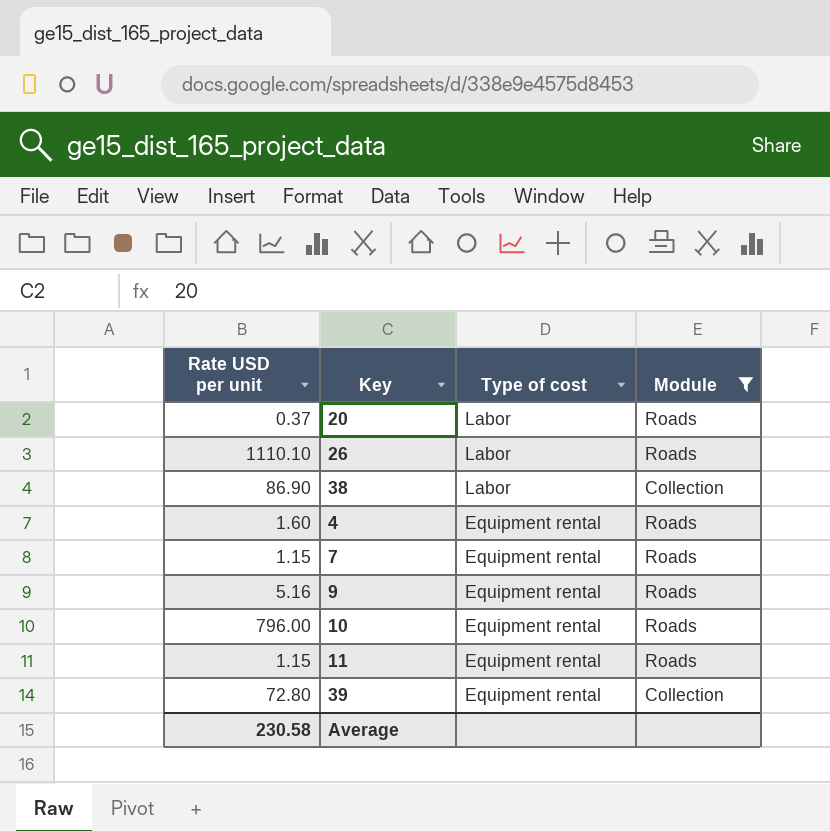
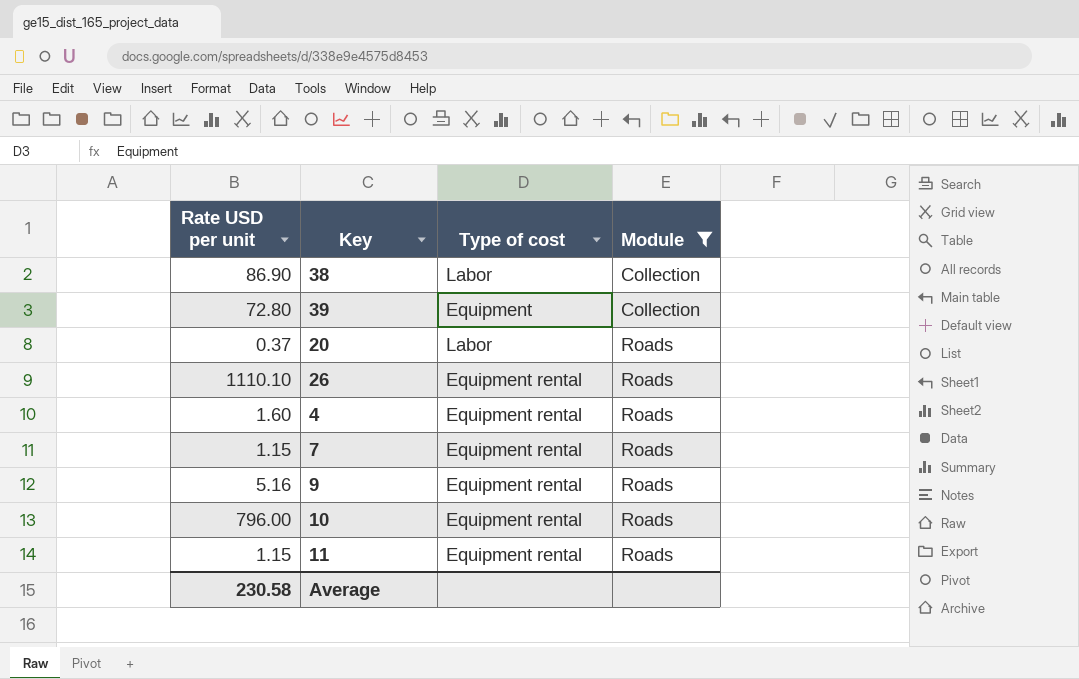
row order: Type of cost descending -> Module ascending
39 | Type of cost: Equipment rental -> Equipment
26 | Type of cost: Labor -> Equipment rental

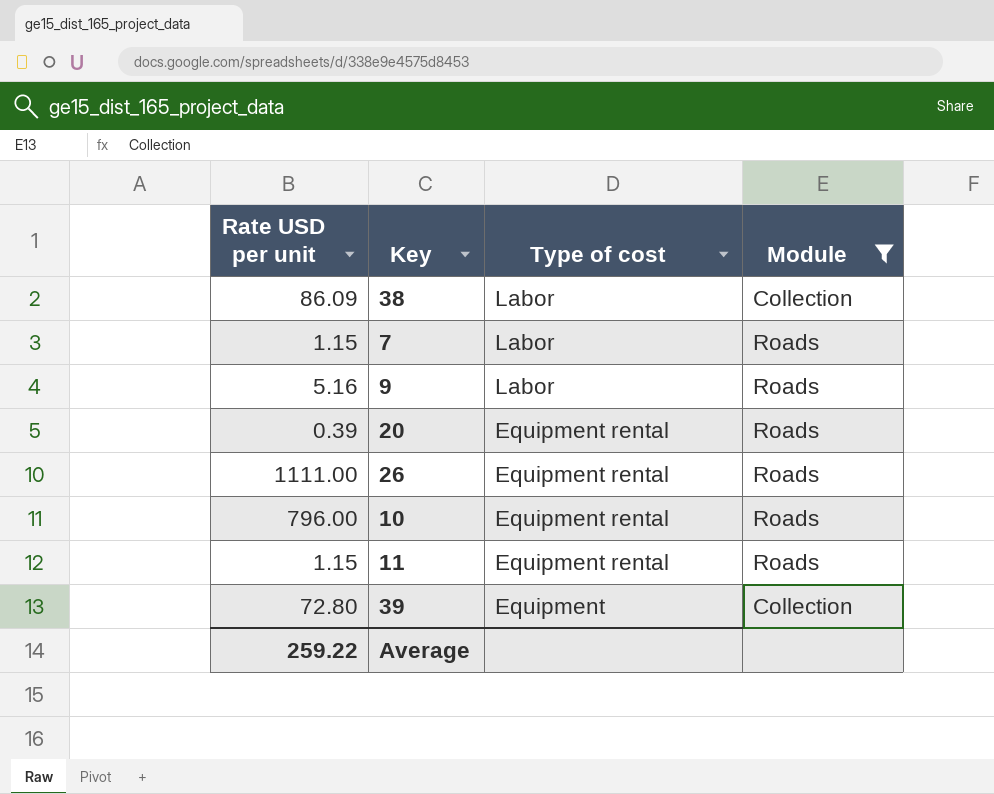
row order: Module ascending -> Type of cost descending
row 4: 1.60 | Equipment rental | Roads -> none
38 | Rate USD per unit: 86.90 -> 86.09
7 | Type of cost: Equipment rental -> Labor
9 | Type of cost: Equipment rental -> Labor
20 | Rate USD per unit: 0.37 -> 0.39
20 | Type of cost: Labor -> Equipment rental
26 | Rate USD per unit: 1110.10 -> 1111.00
Average | Rate USD per unit: 230.58 -> 259.22

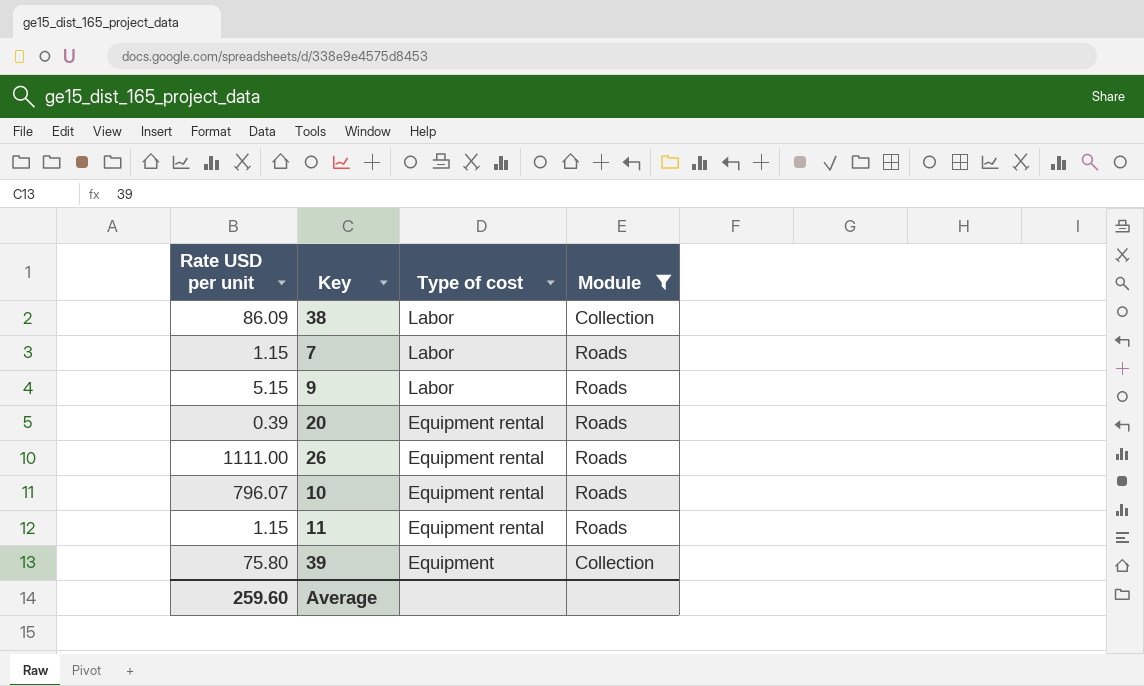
9 | Rate USD per unit: 5.16 -> 5.15
10 | Rate USD per unit: 796.00 -> 796.07
39 | Rate USD per unit: 72.80 -> 75.80
Average | Rate USD per unit: 259.22 -> 259.60

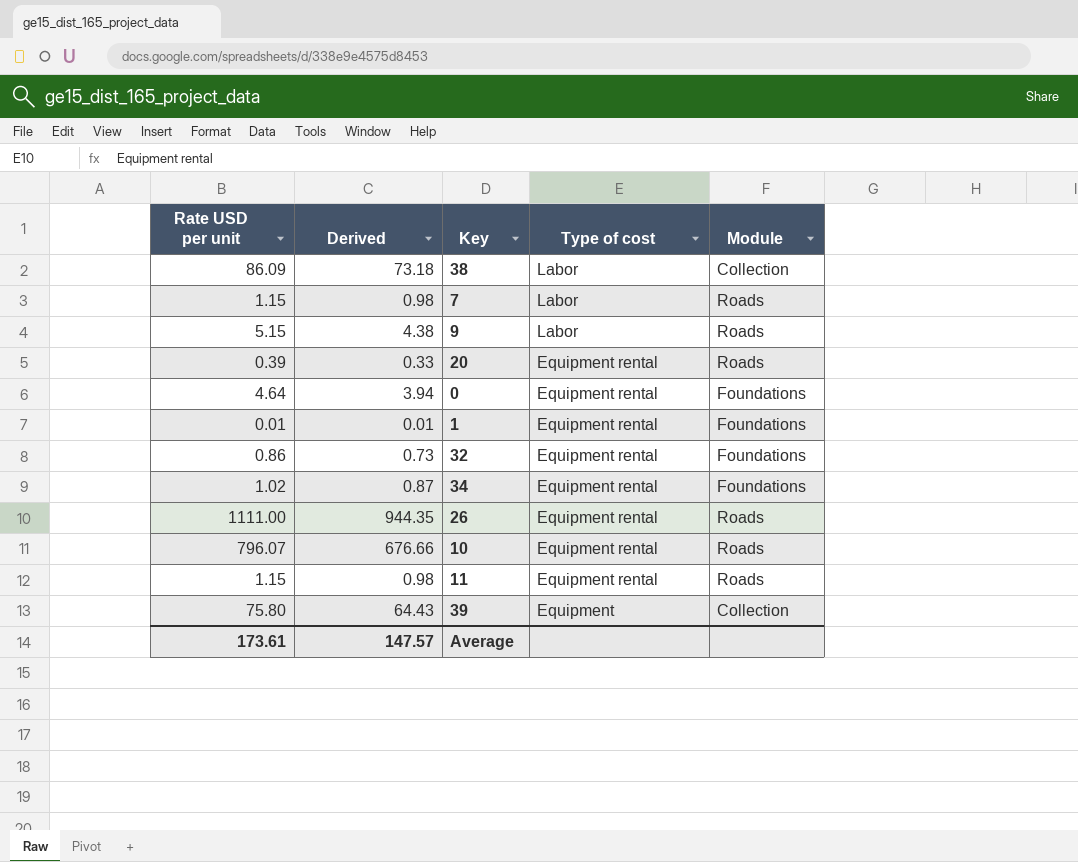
filter: Module != Foundations -> none
column Derived | formula: none -> [Rate USD per unit] * 0.85
Average | Rate USD per unit: 259.60 -> 173.61

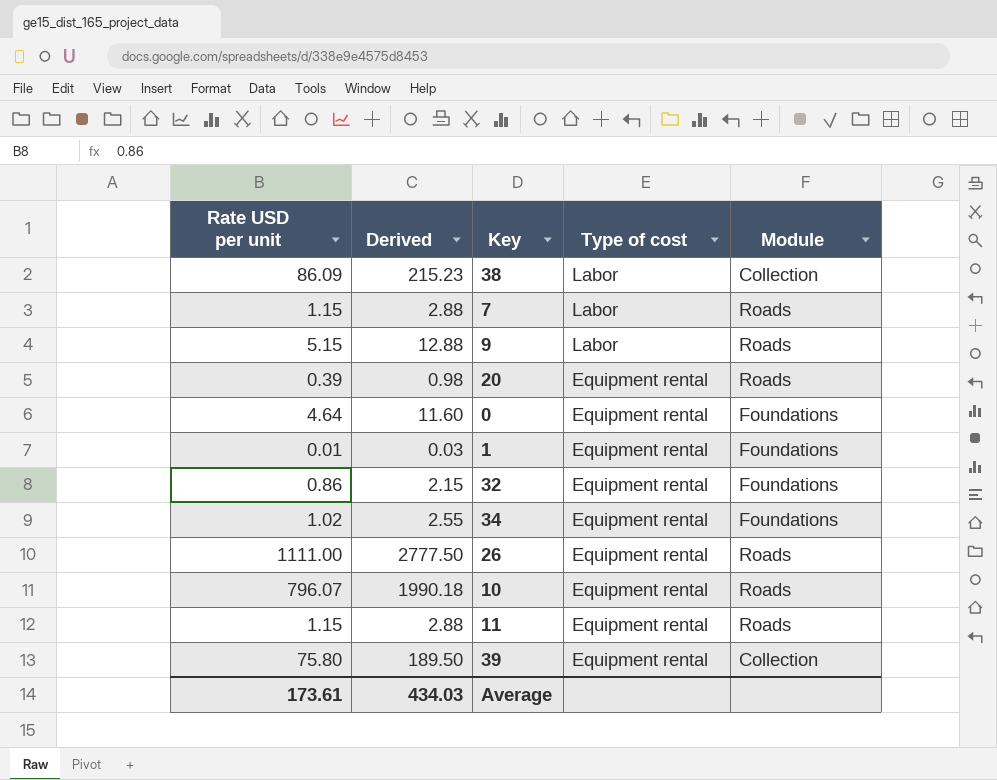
column Derived | formula: [Rate USD per unit] * 0.85 -> [Rate USD per unit] * 2.5
39 | Type of cost: Equipment -> Equipment rental
Average | Derived: 147.57 -> 434.03

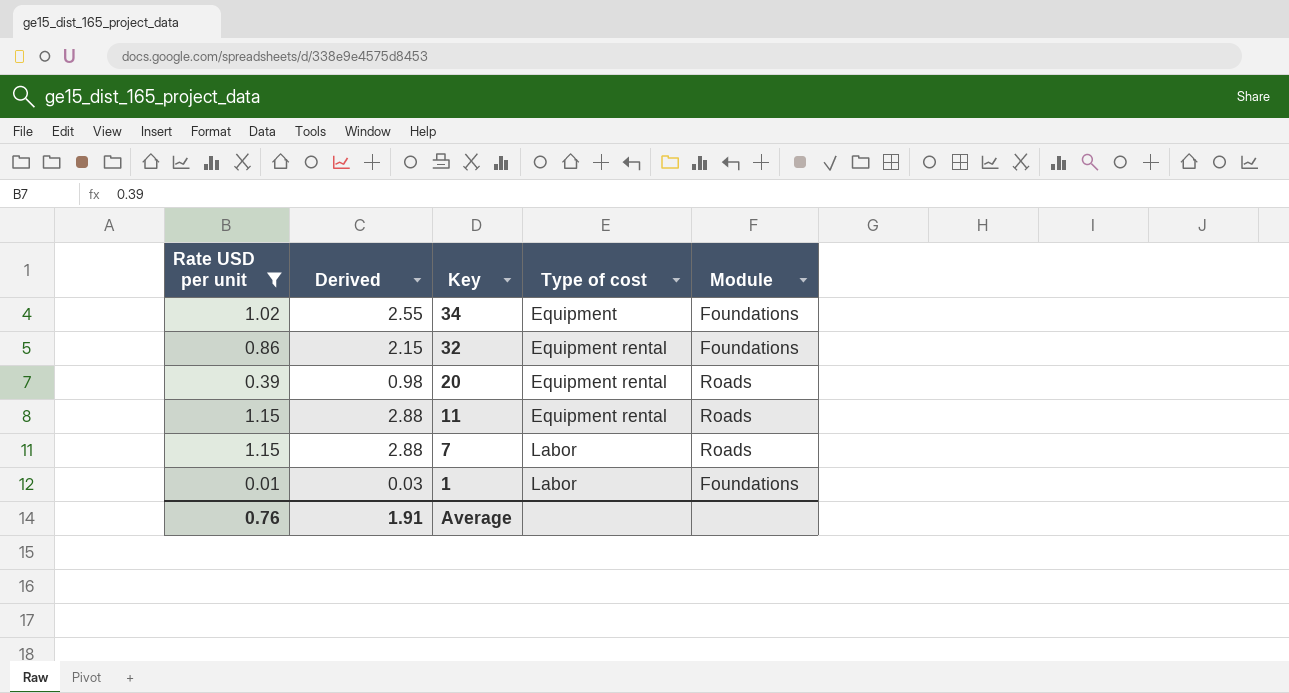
filter: none -> Rate USD per unit <= 1.15
row order: Type of cost descending -> Key descending
34 | Type of cost: Equipment rental -> Equipment
1 | Type of cost: Equipment rental -> Labor
Average | Rate USD per unit: 173.61 -> 0.76
Average | Derived: 434.03 -> 1.91

